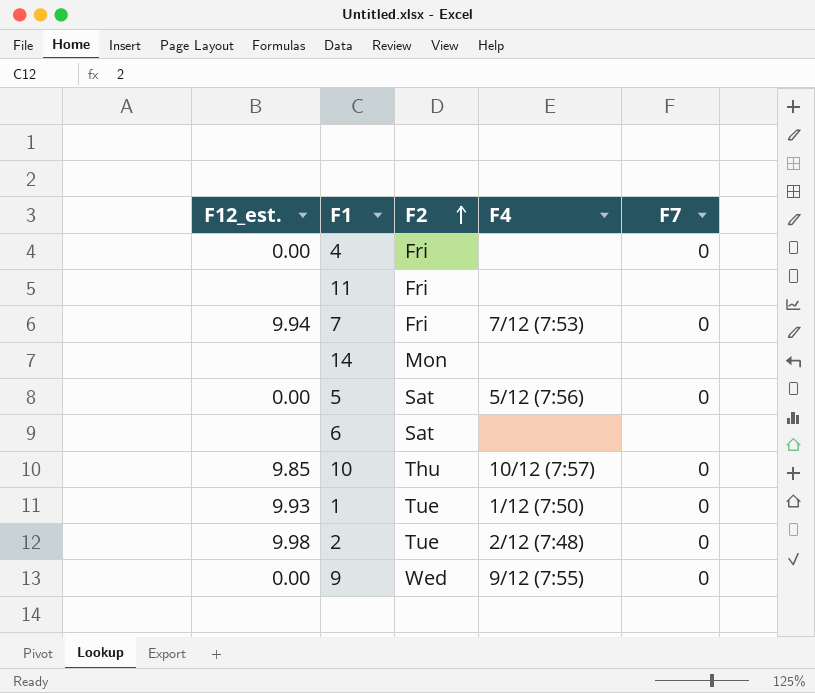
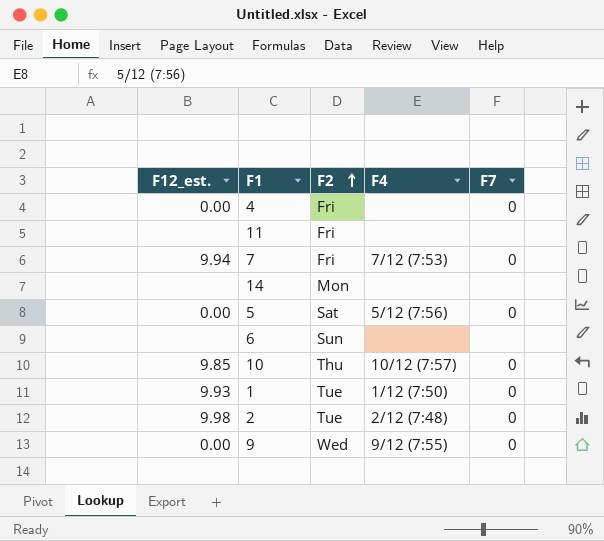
6 | F2: Sat -> Sun

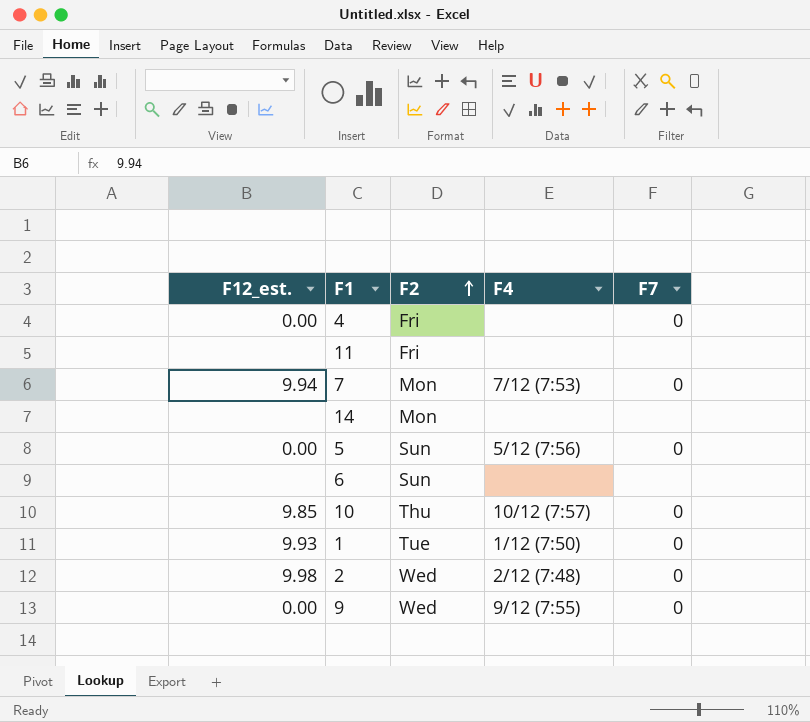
7 | F2: Fri -> Mon
5 | F2: Sat -> Sun
2 | F2: Tue -> Wed

